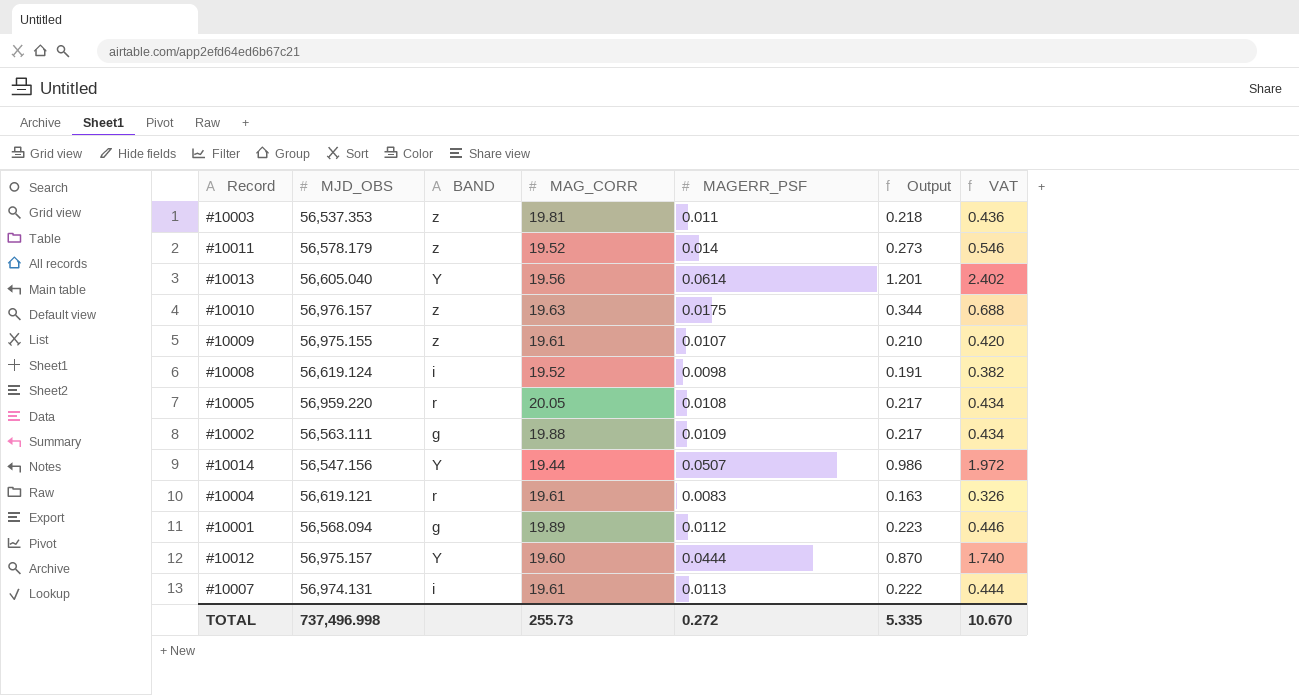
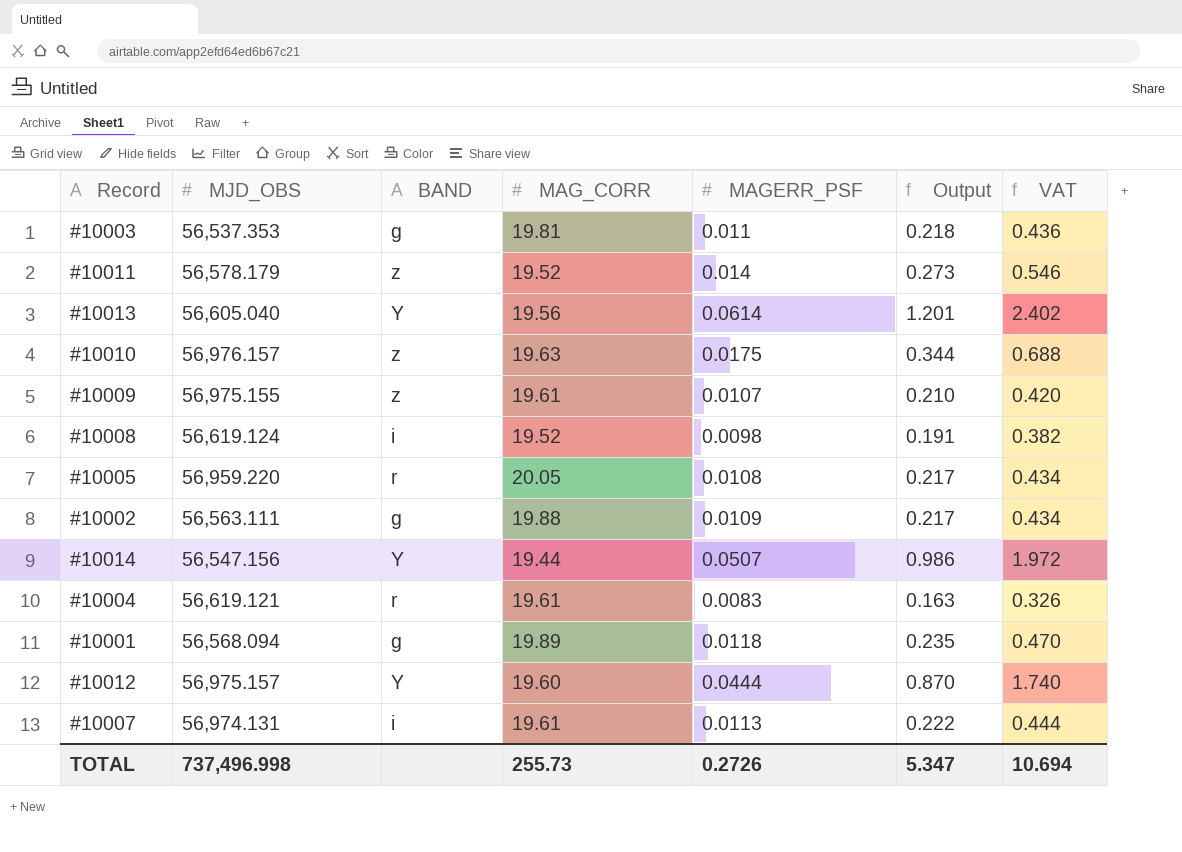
#10003 | BAND: z -> g
#10001 | MAGERR_PSF: 0.0112 -> 0.0118
#10001 | Output: 0.223 -> 0.235
#10001 | VAT: 0.446 -> 0.470
TOTAL | MAGERR_PSF: 0.272 -> 0.2726
TOTAL | Output: 5.335 -> 5.347
TOTAL | VAT: 10.670 -> 10.694

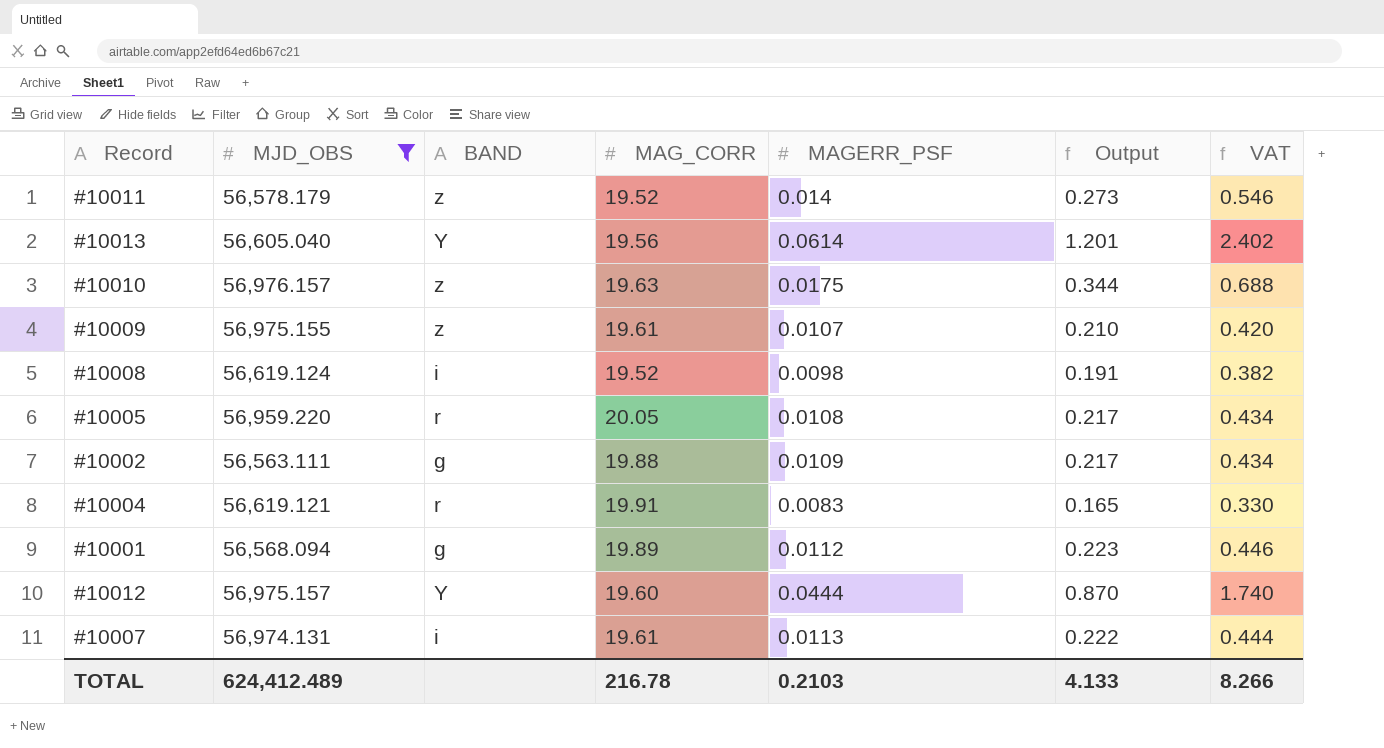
filter: none -> MJD_OBS >= 56,563.111
#10004 | MAG_CORR: 19.61 -> 19.91
#10004 | Output: 0.163 -> 0.165
#10004 | VAT: 0.326 -> 0.330
#10001 | MAGERR_PSF: 0.0118 -> 0.0112
#10001 | Output: 0.235 -> 0.223
#10001 | VAT: 0.470 -> 0.446
TOTAL | MJD_OBS: 737,496.998 -> 624,412.489
TOTAL | MAG_CORR: 255.73 -> 216.78
TOTAL | MAGERR_PSF: 0.2726 -> 0.2103
TOTAL | Output: 5.347 -> 4.133
TOTAL | VAT: 10.694 -> 8.266

